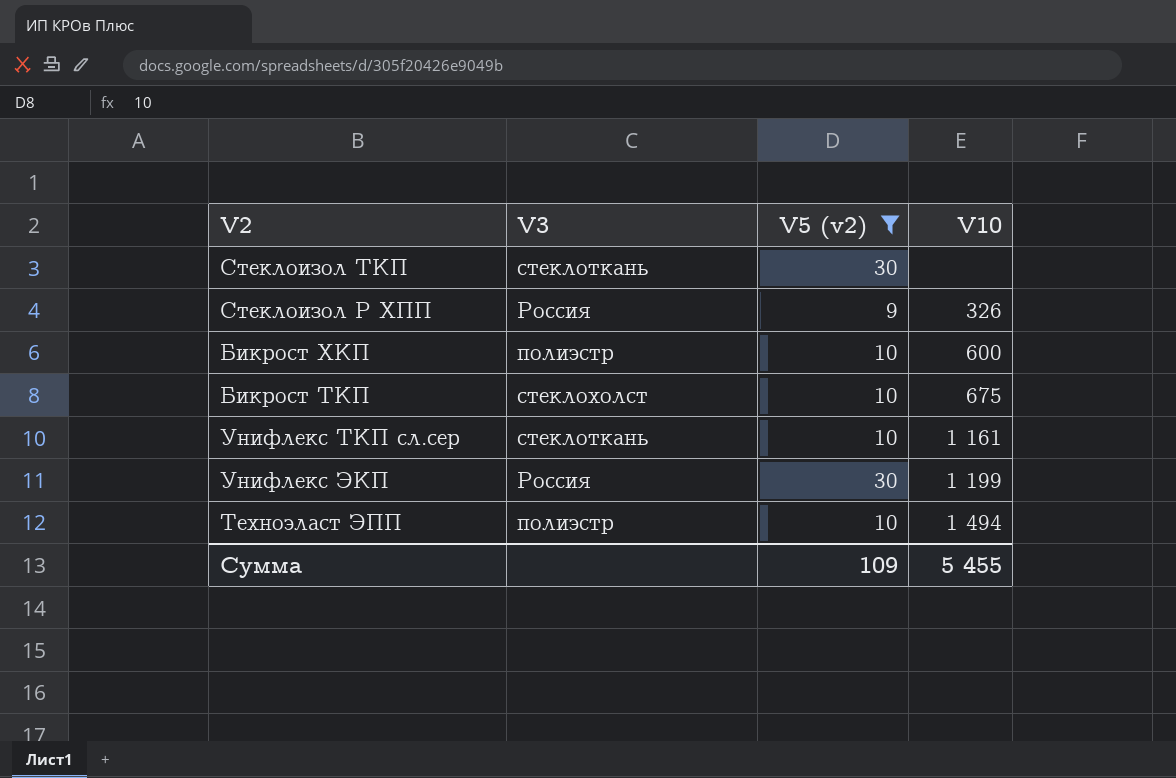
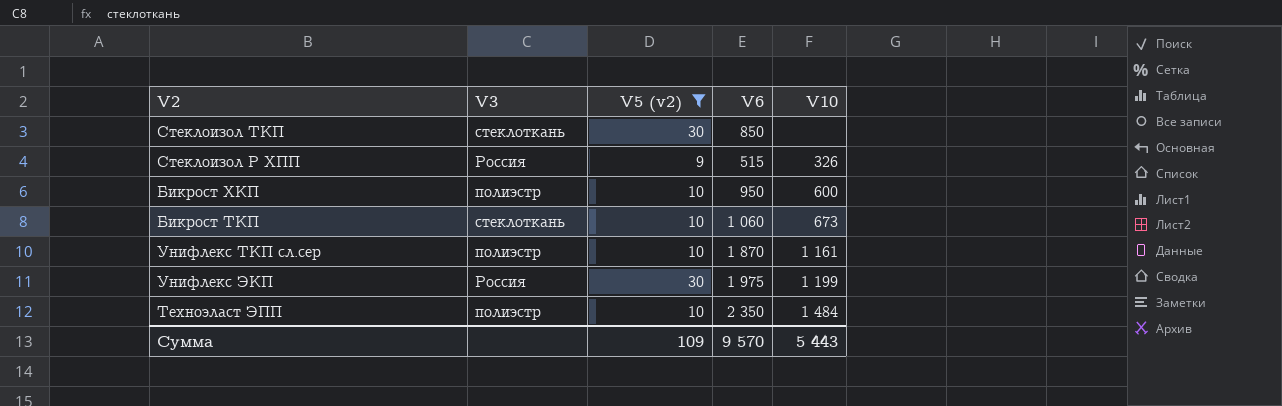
column V6 | position: none -> 4
Бикрост ТКП | V3: стеклохолст -> стеклоткань
Бикрост ТКП | V10: 675 -> 673
Унифлекс ТКП сл.сер | V3: стеклоткань -> полиэстр
Техноэласт ЭПП | V10: 1 494 -> 1 484
Сумма | V10: 5 455 -> 5 443

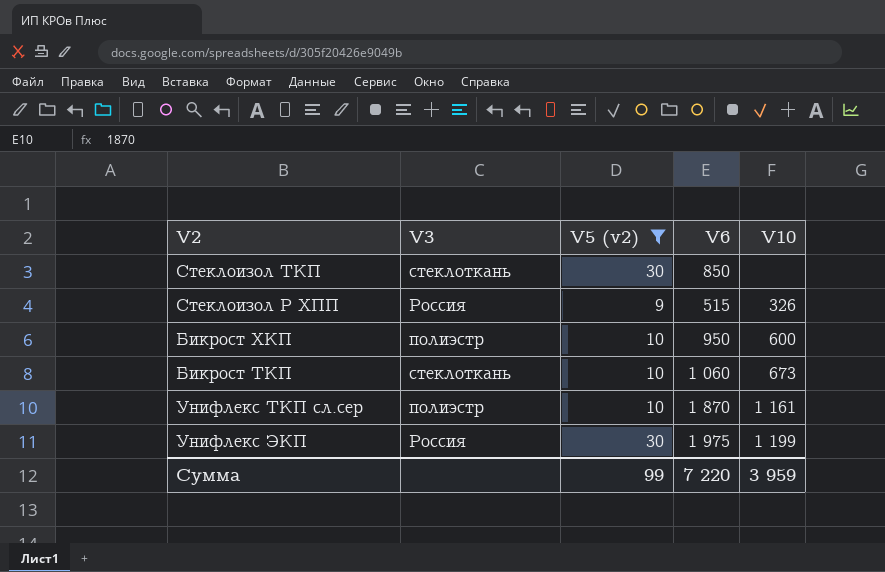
row Техноэласт ЭПП: полиэстр | 10 | 2 350 | 1 484 -> none
Сумма | V5 (v2): 109 -> 99
Сумма | V6: 9 570 -> 7 220
Сумма | V10: 5 443 -> 3 959

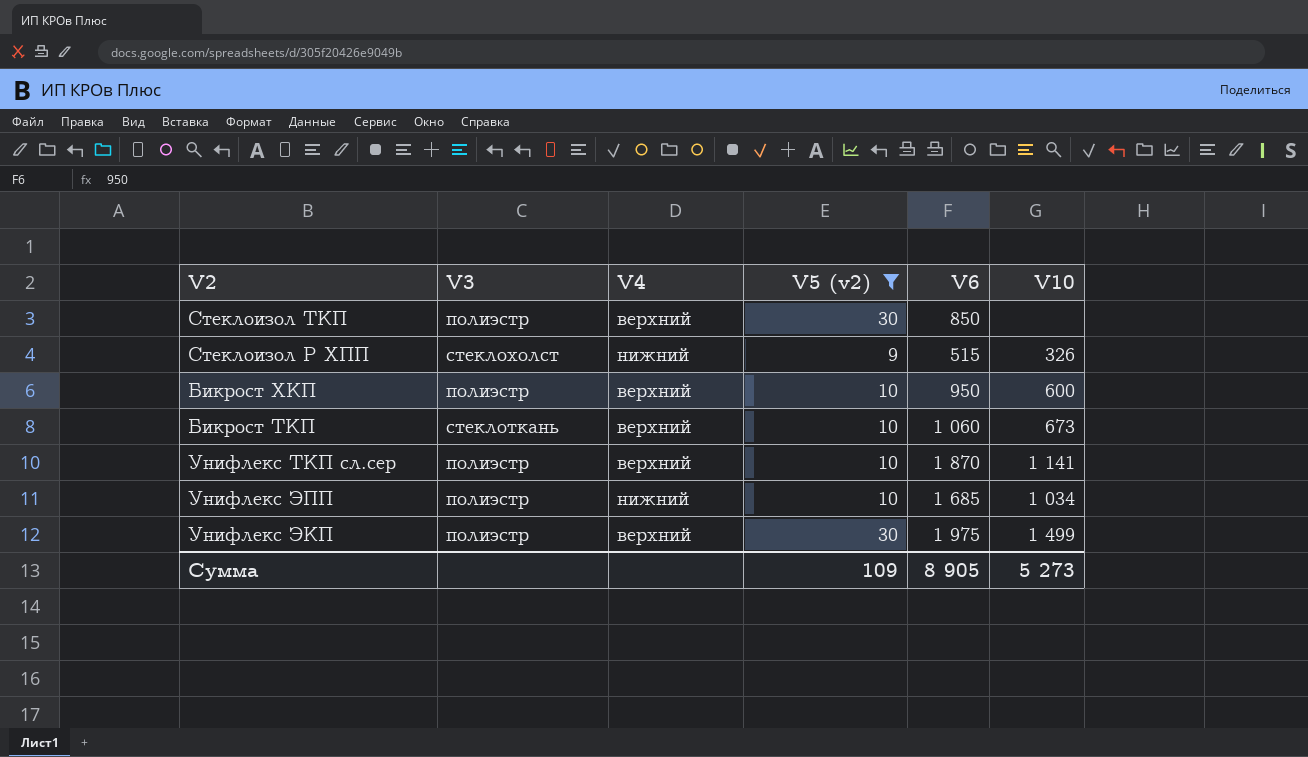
column V4 | position: none -> 3
Стеклоизол ТКП | V3: стеклоткань -> полиэстр
Стеклоизол Р ХПП | V3: Россия -> стеклохолст
Унифлекс ТКП сл.сер | V10: 1 161 -> 1 141
row Унифлекс ЭПП: none -> полиэстр | нижний | 10 | 1 685 | 1 034
Унифлекс ЭКП | V3: Россия -> полиэстр
Унифлекс ЭКП | V10: 1 199 -> 1 499
Сумма | V5 (v2): 99 -> 109
Сумма | V6: 7 220 -> 8 905
Сумма | V10: 3 959 -> 5 273

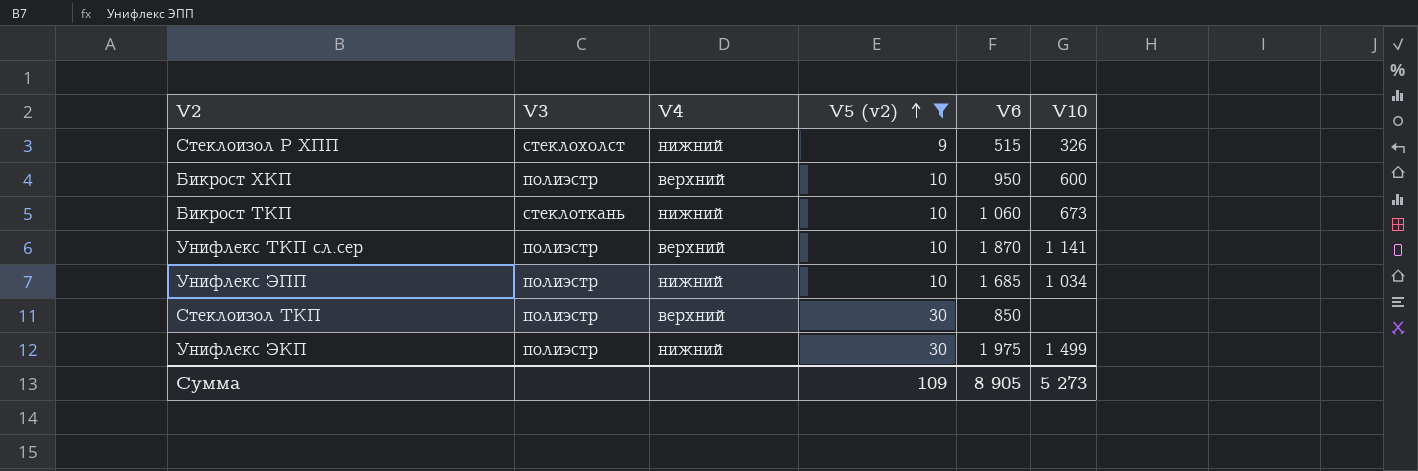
row order: none -> V5 (v2) ascending
Бикрост ТКП | V4: верхний -> нижний
Унифлекс ЭКП | V4: верхний -> нижний

